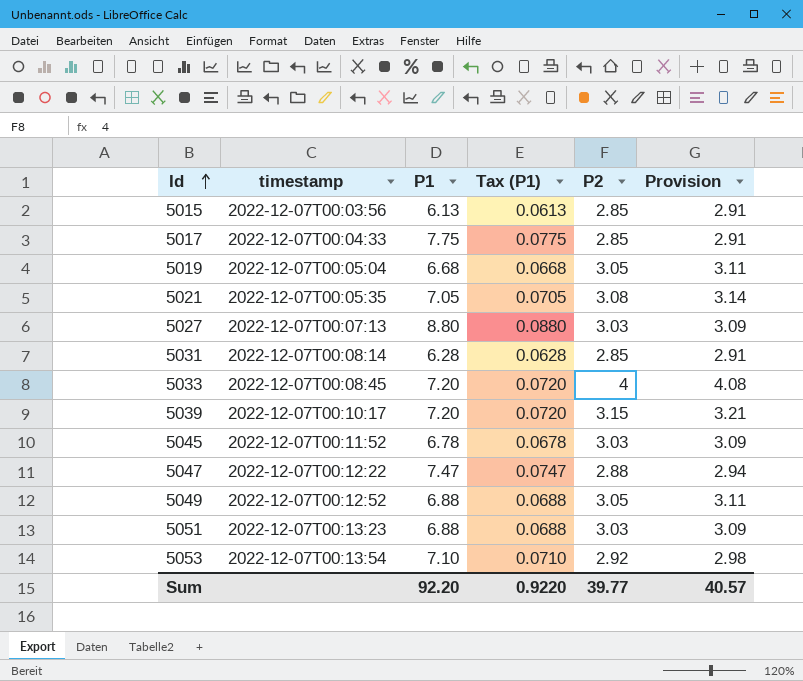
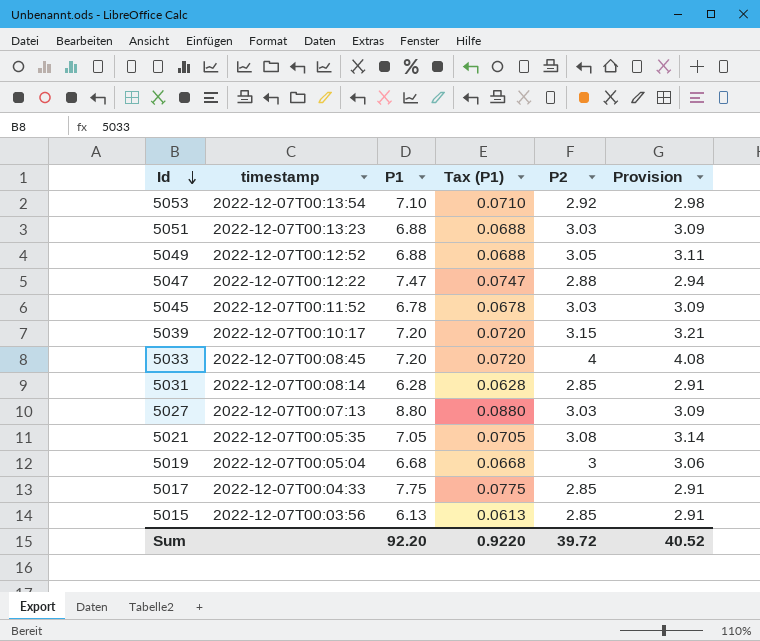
row order: Id ascending -> Id descending
5019 | P2: 3.05 -> 3
5019 | Provision: 3.11 -> 3.06
Sum | P2: 39.77 -> 39.72
Sum | Provision: 40.57 -> 40.52

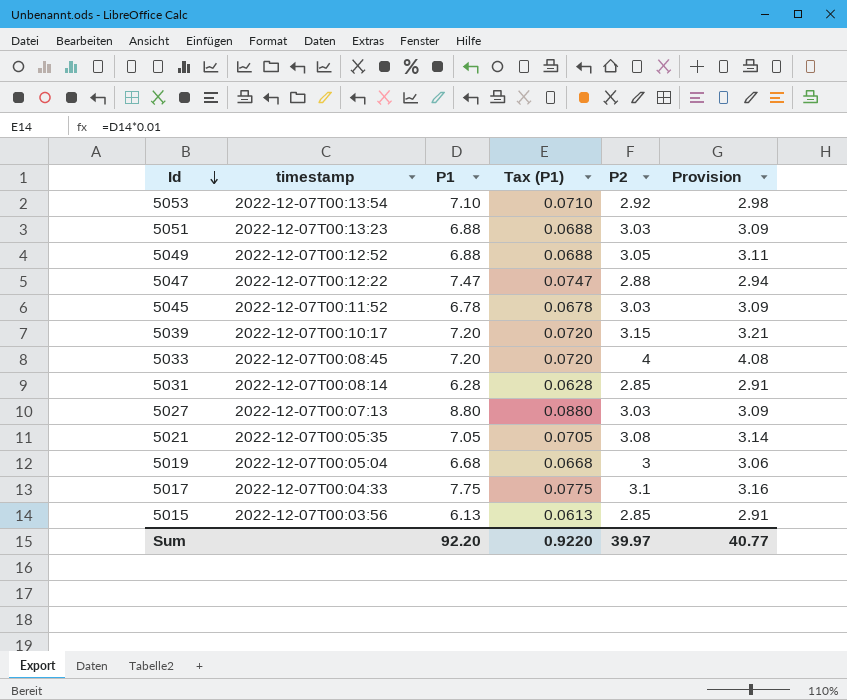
5017 | P2: 2.85 -> 3.1
5017 | Provision: 2.91 -> 3.16
Sum | P2: 39.72 -> 39.97
Sum | Provision: 40.52 -> 40.77

